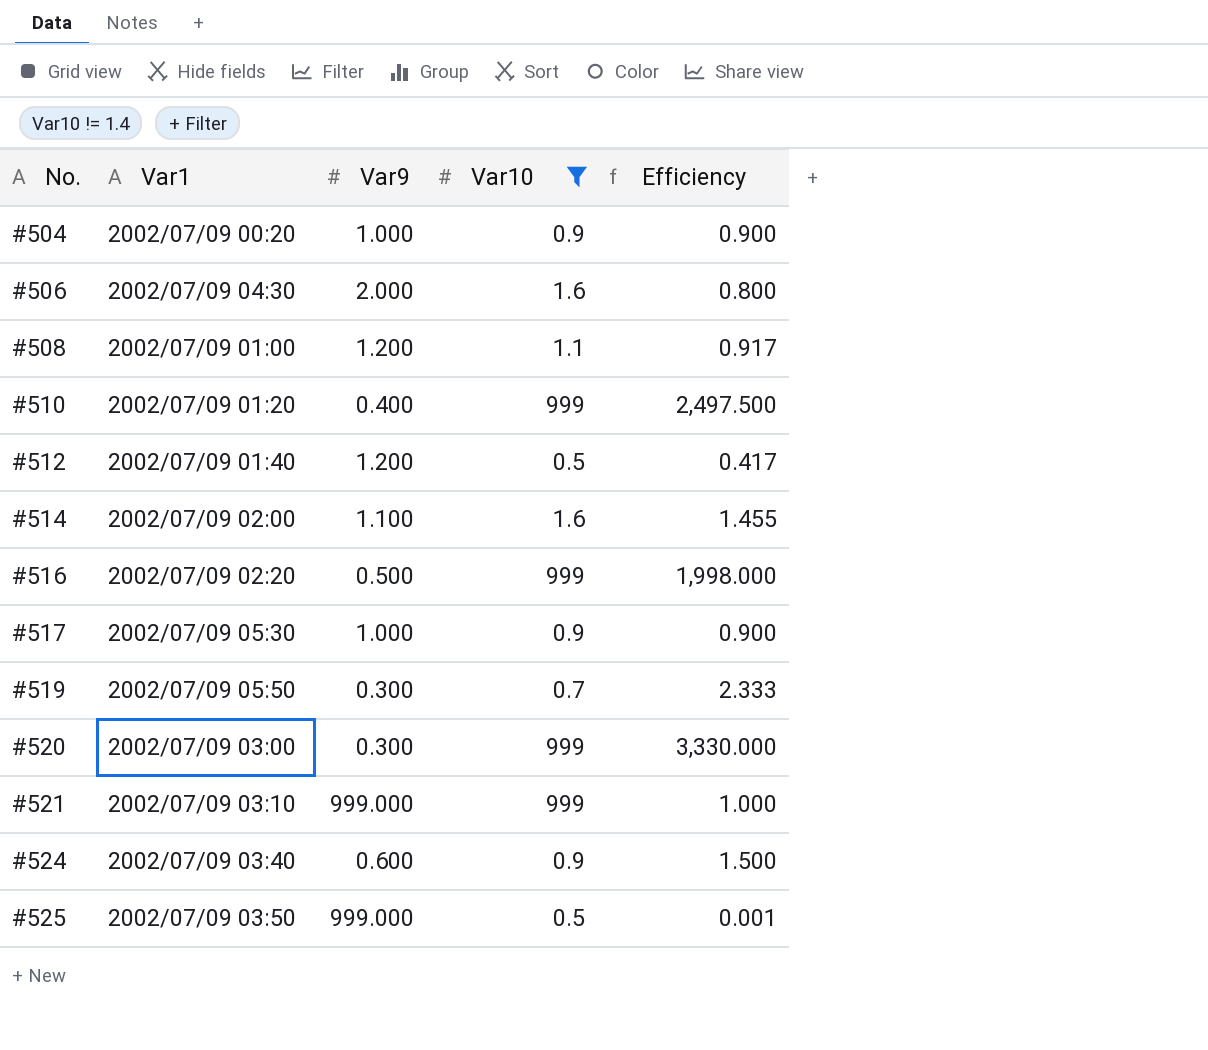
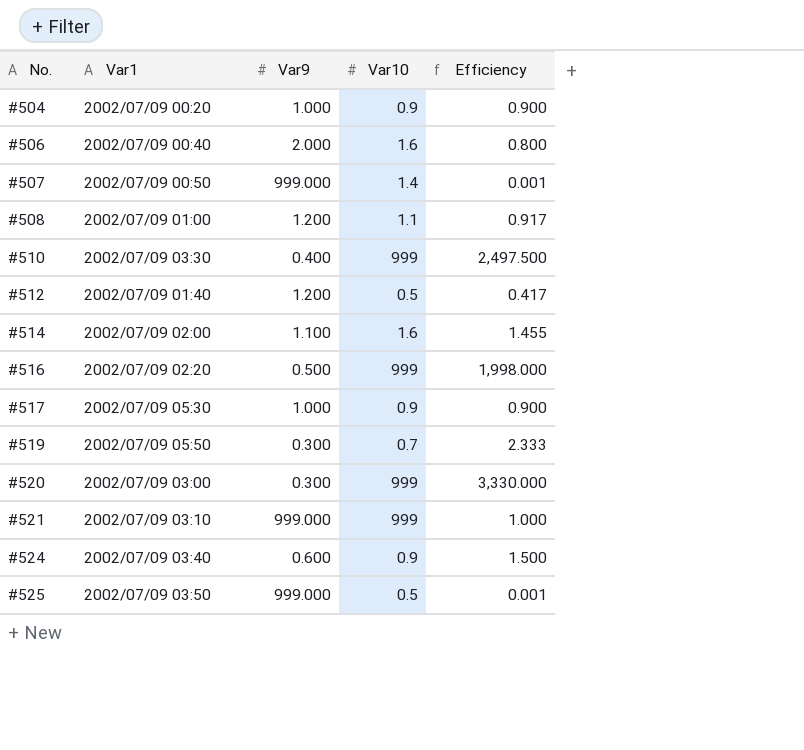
filter: Var10 != 1.4 -> none
#506 | Var1: 2002/07/09 04:30 -> 2002/07/09 00:40
#510 | Var1: 2002/07/09 01:20 -> 2002/07/09 03:30

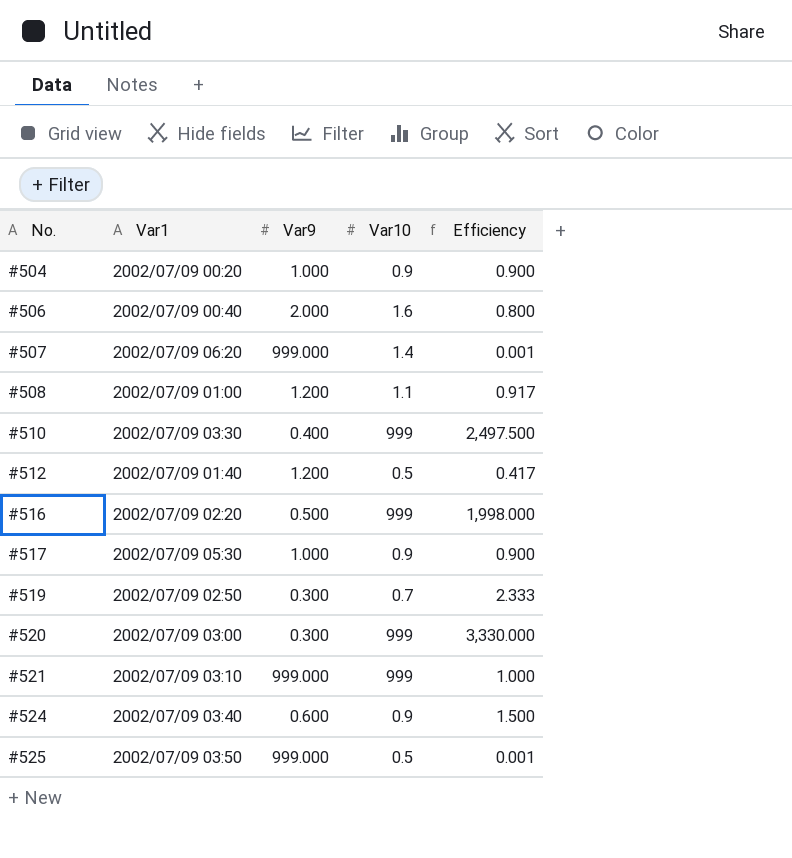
row #514: 2002/07/09 02:00 | 1.100 | 1.6 | 1.455 -> none
#507 | Var1: 2002/07/09 00:50 -> 2002/07/09 06:20
#519 | Var1: 2002/07/09 05:50 -> 2002/07/09 02:50

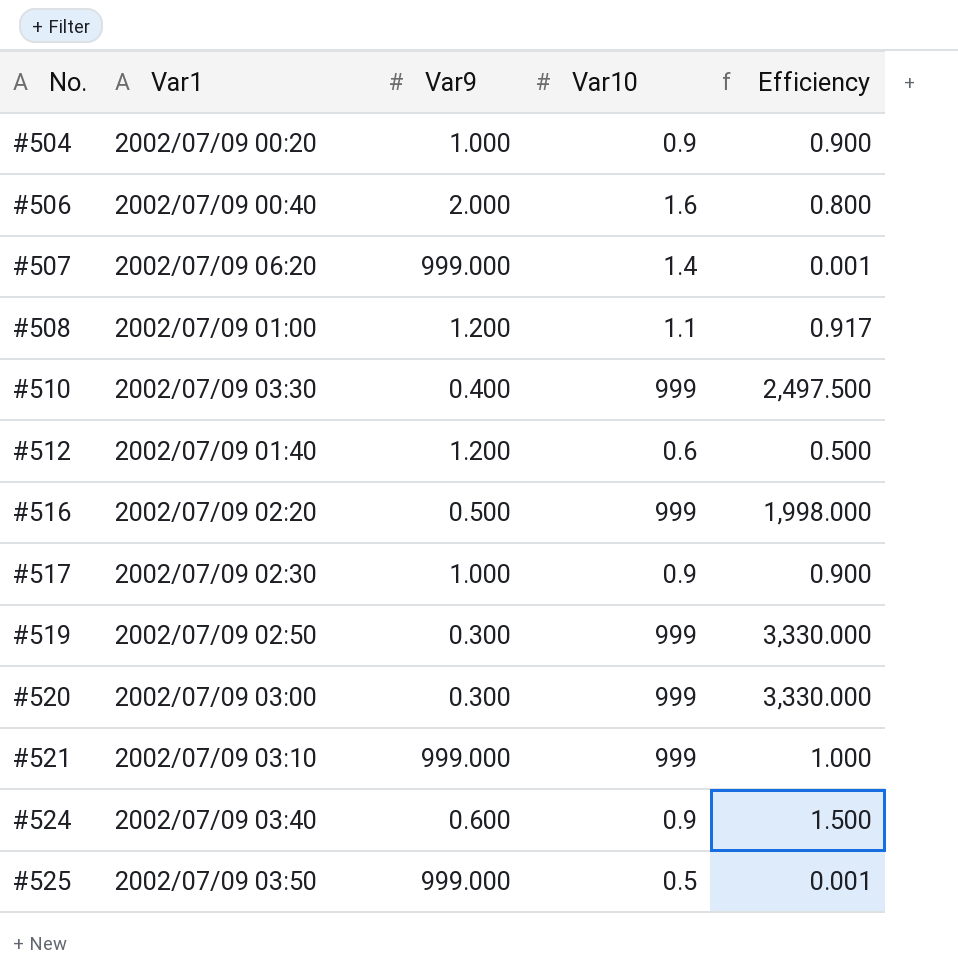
#512 | Var10: 0.5 -> 0.6
#512 | Efficiency: 0.417 -> 0.500
#517 | Var1: 2002/07/09 05:30 -> 2002/07/09 02:30
#519 | Var10: 0.7 -> 999
#519 | Efficiency: 2.333 -> 3,330.000

